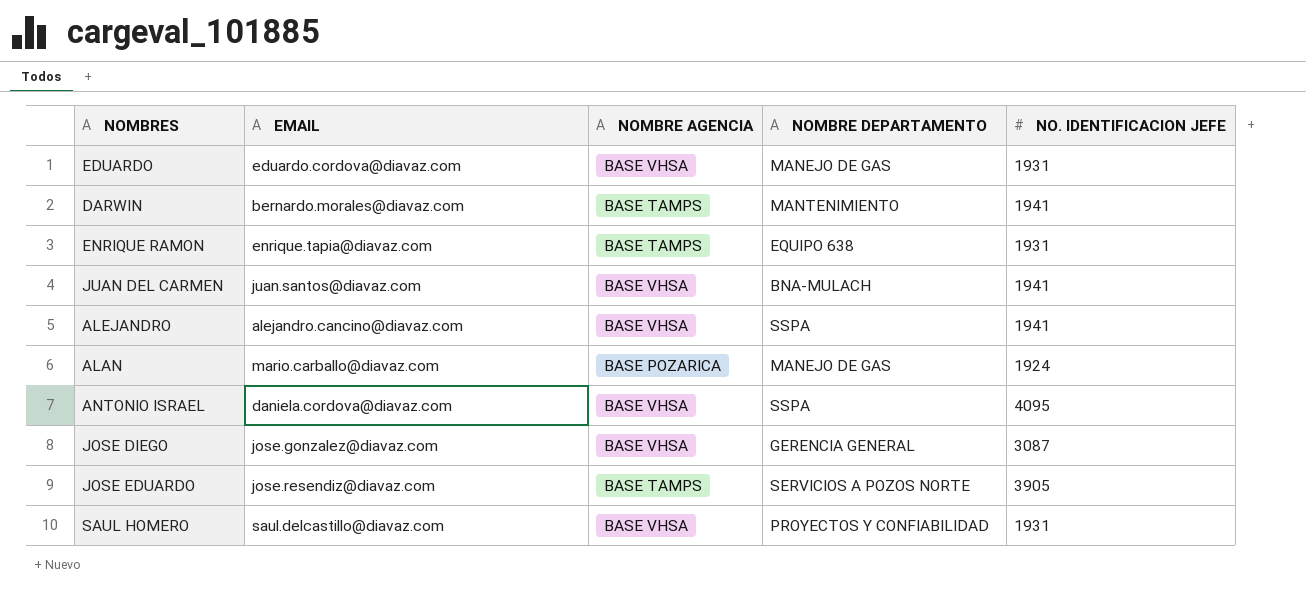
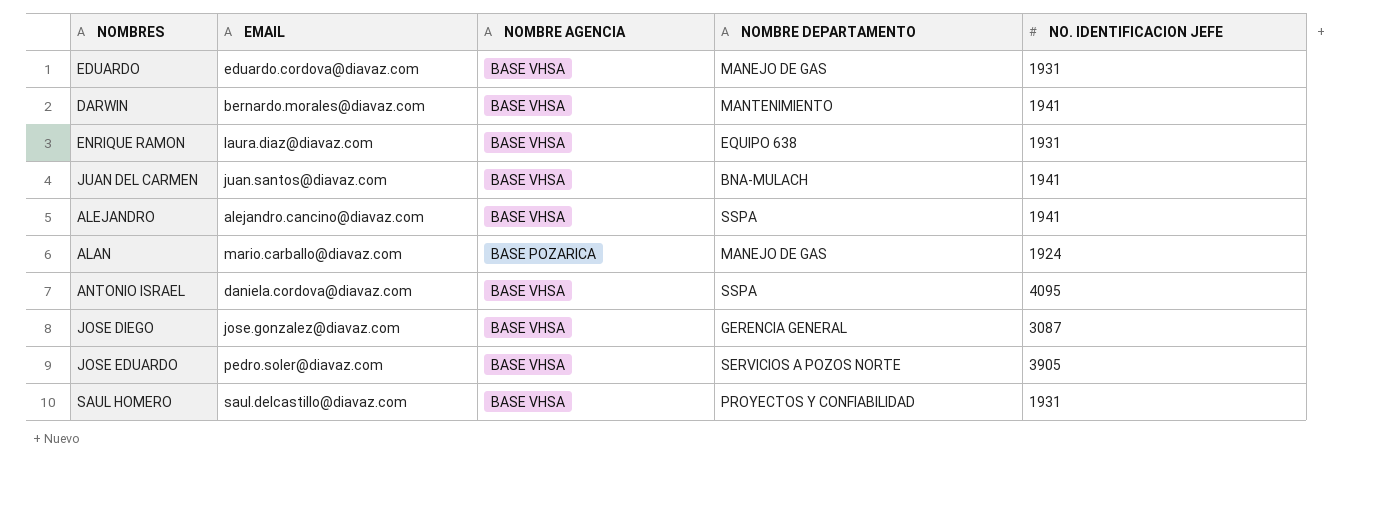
DARWIN | NOMBRE AGENCIA: BASE TAMPS -> BASE VHSA
ENRIQUE RAMON | EMAIL: enrique.tapia@diavaz.com -> laura.diaz@diavaz.com
ENRIQUE RAMON | NOMBRE AGENCIA: BASE TAMPS -> BASE VHSA
JOSE EDUARDO | EMAIL: jose.resendiz@diavaz.com -> pedro.soler@diavaz.com
JOSE EDUARDO | NOMBRE AGENCIA: BASE TAMPS -> BASE VHSA

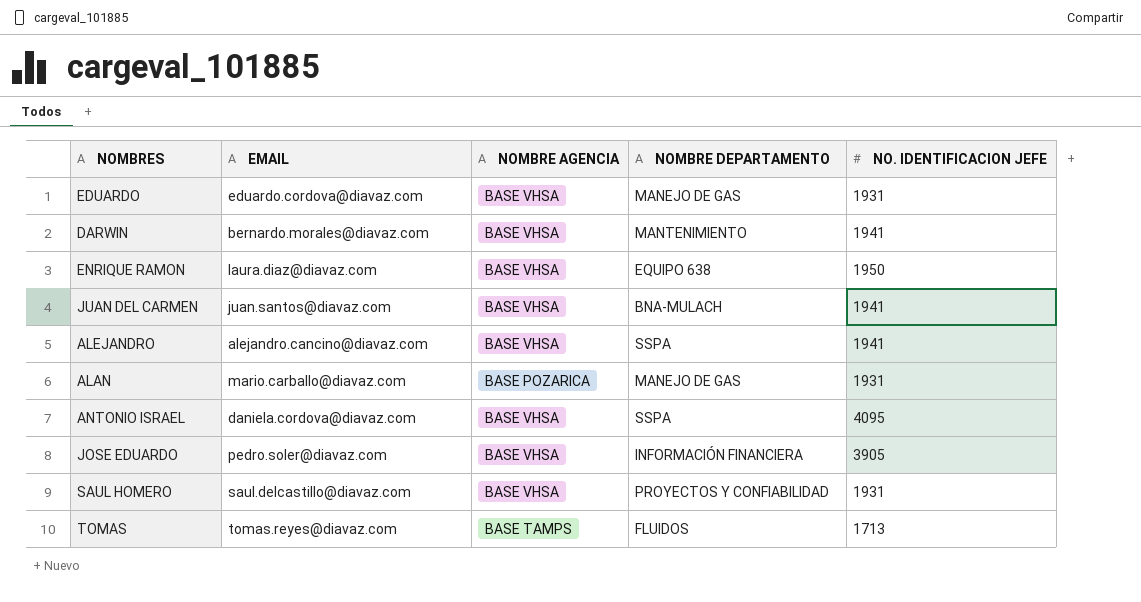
row JOSE DIEGO: jose.gonzalez@diavaz.com | BASE VHSA | GERENCIA GENERAL | 3087 -> none
ENRIQUE RAMON | NO. IDENTIFICACION JEFE: 1931 -> 1950
ALAN | NO. IDENTIFICACION JEFE: 1924 -> 1931
JOSE EDUARDO | NOMBRE DEPARTAMENTO: SERVICIOS A POZOS NORTE -> INFORMACIÓN FINANCIERA
row TOMAS: none -> tomas.reyes@diavaz.com | BASE TAMPS | FLUIDOS | 1713

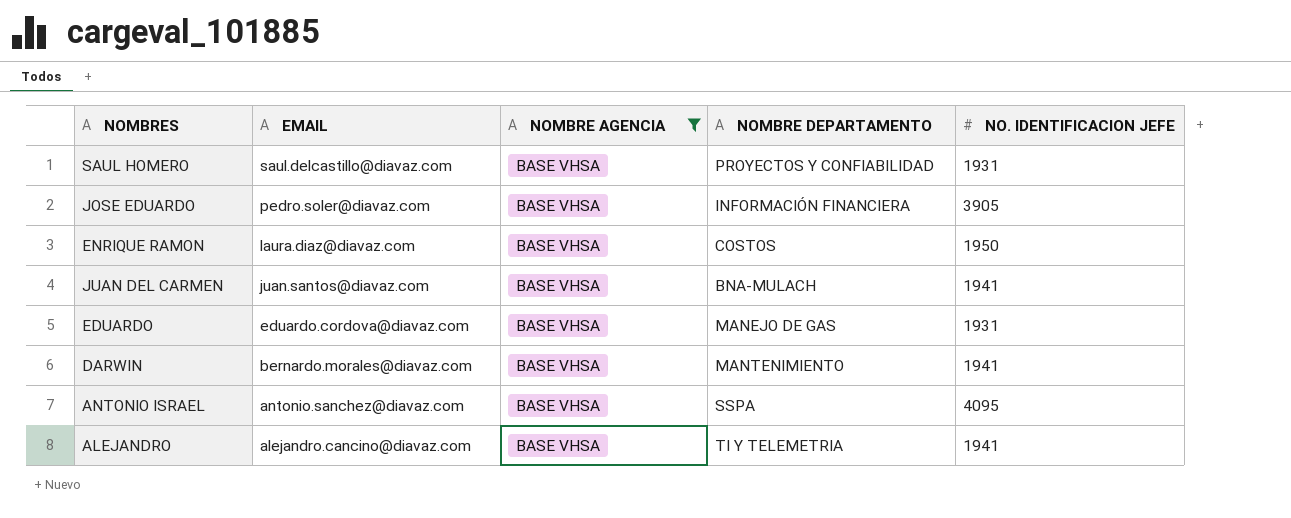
filter: none -> NOMBRE AGENCIA = BASE VHSA
row order: none -> EMAIL descending
ENRIQUE RAMON | NOMBRE DEPARTAMENTO: EQUIPO 638 -> COSTOS
ANTONIO ISRAEL | EMAIL: daniela.cordova@diavaz.com -> antonio.sanchez@diavaz.com
ALEJANDRO | NOMBRE DEPARTAMENTO: SSPA -> TI Y TELEMETRIA

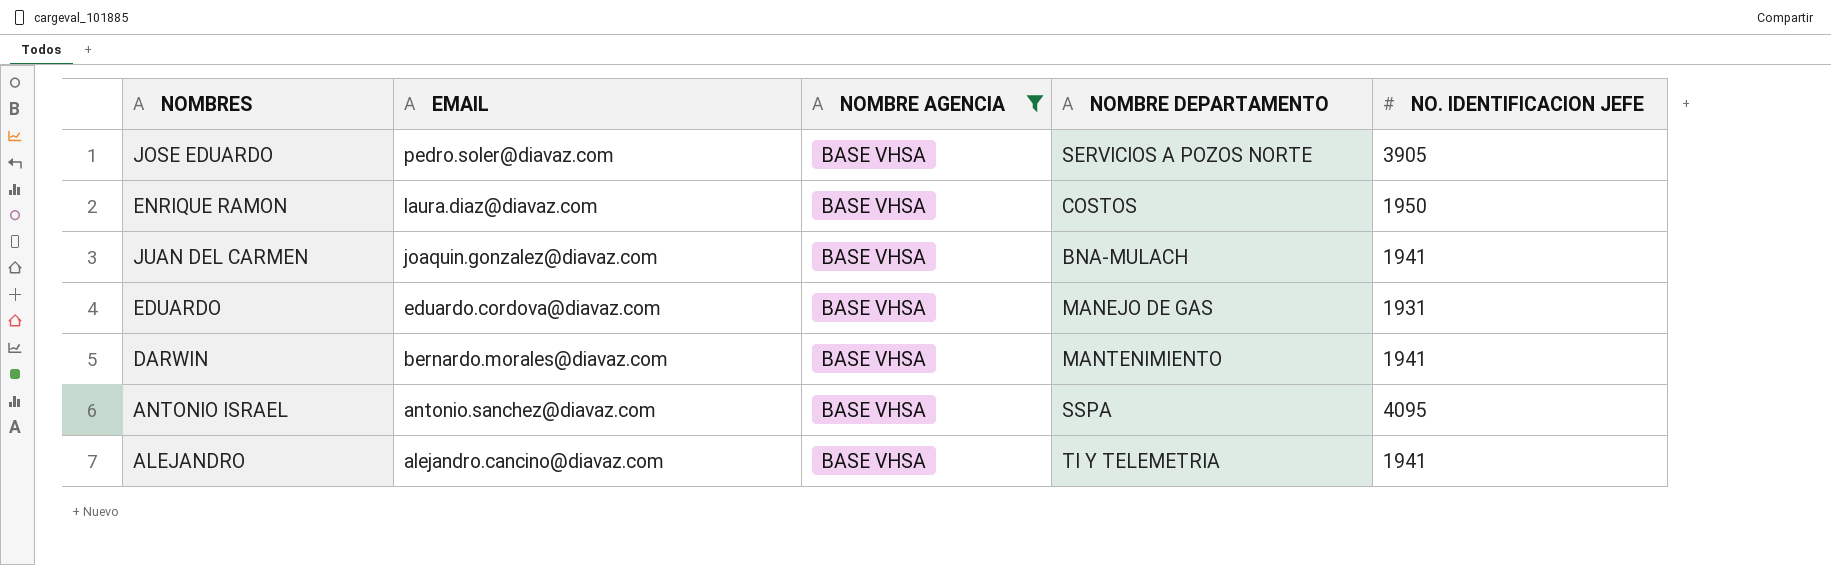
row SAUL HOMERO: saul.delcastillo@diavaz.com | BASE VHSA | PROYECTOS Y CONFIABILIDAD | 1931 -> none
JOSE EDUARDO | NOMBRE DEPARTAMENTO: INFORMACIÓN FINANCIERA -> SERVICIOS A POZOS NORTE
JUAN DEL CARMEN | EMAIL: juan.santos@diavaz.com -> joaquin.gonzalez@diavaz.com

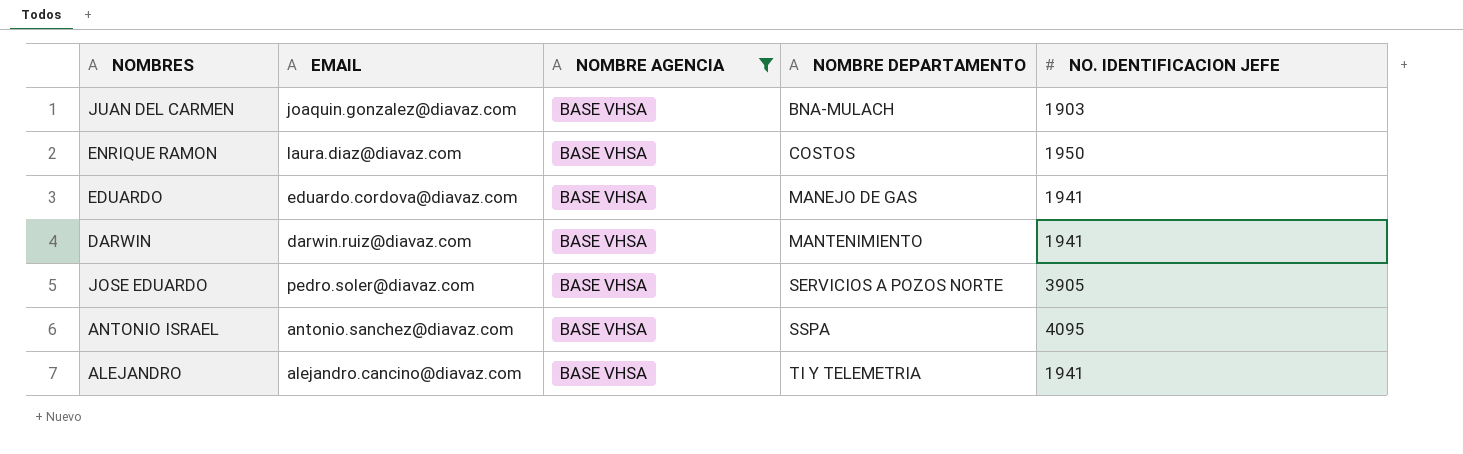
row order: EMAIL descending -> NOMBRE DEPARTAMENTO ascending
JUAN DEL CARMEN | NO. IDENTIFICACION JEFE: 1941 -> 1903
EDUARDO | NO. IDENTIFICACION JEFE: 1931 -> 1941
DARWIN | EMAIL: bernardo.morales@diavaz.com -> darwin.ruiz@diavaz.com

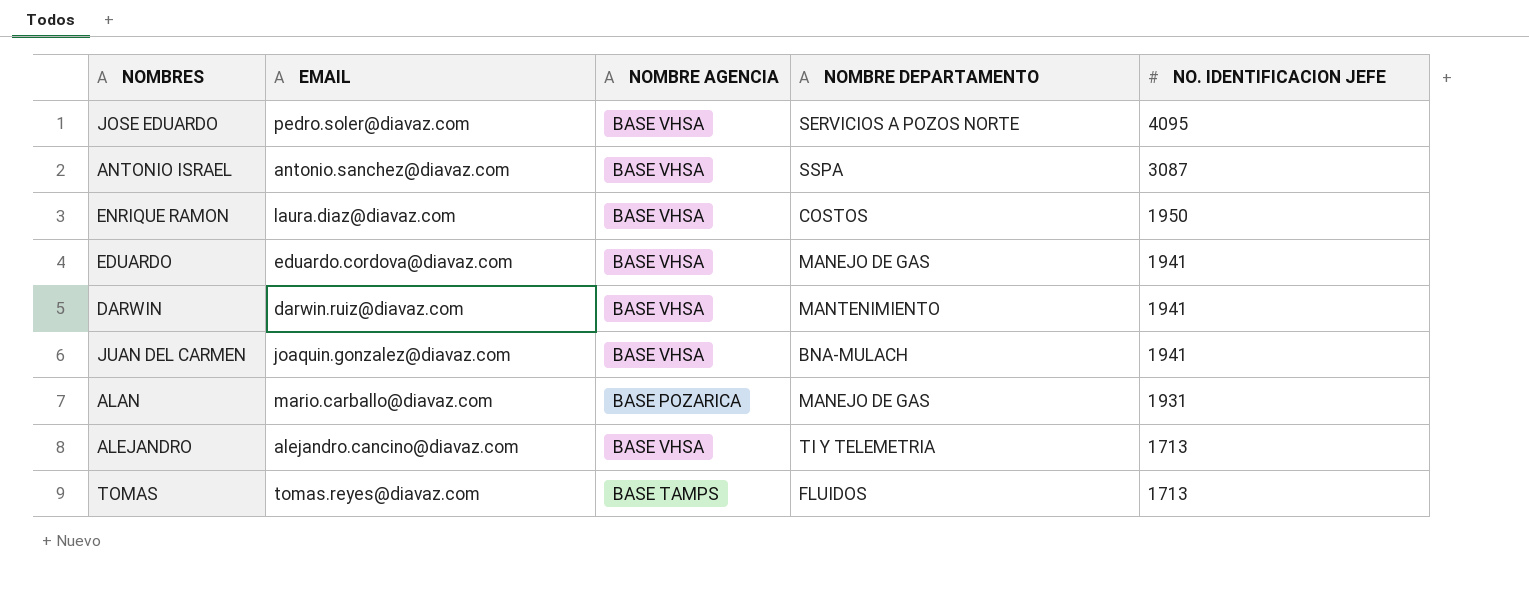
filter: NOMBRE AGENCIA = BASE VHSA -> none
row order: NOMBRE DEPARTAMENTO ascending -> NO. IDENTIFICACION JEFE descending
JOSE EDUARDO | NO. IDENTIFICACION JEFE: 3905 -> 4095
ANTONIO ISRAEL | NO. IDENTIFICACION JEFE: 4095 -> 3087
JUAN DEL CARMEN | NO. IDENTIFICACION JEFE: 1903 -> 1941
ALEJANDRO | NO. IDENTIFICACION JEFE: 1941 -> 1713

